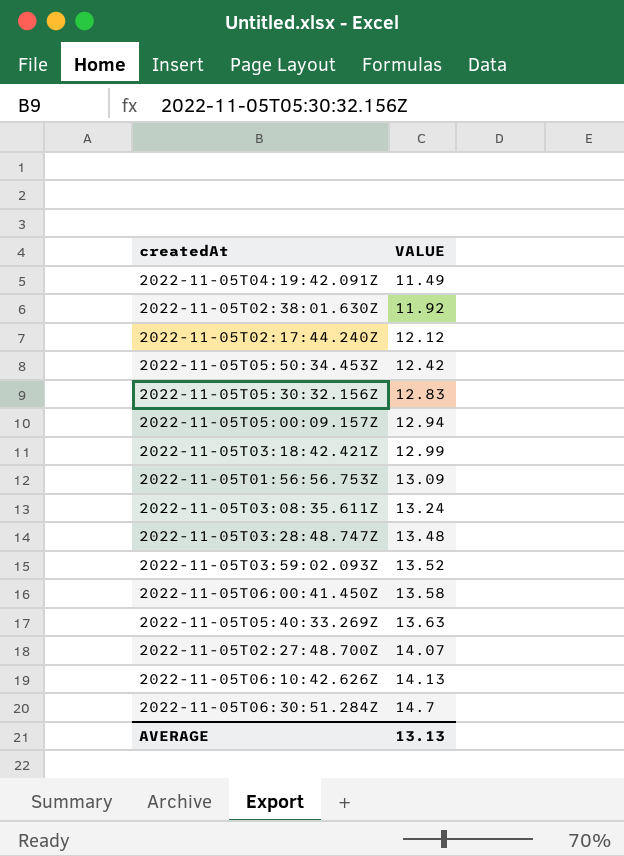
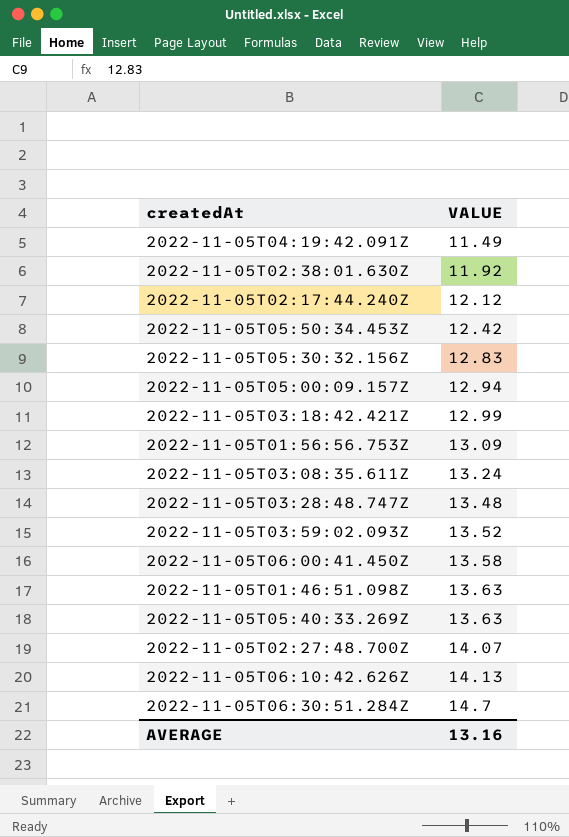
row 2022-11-05T01:46:51.098Z: none -> 13.63
AVERAGE | VALUE: 13.13 -> 13.16

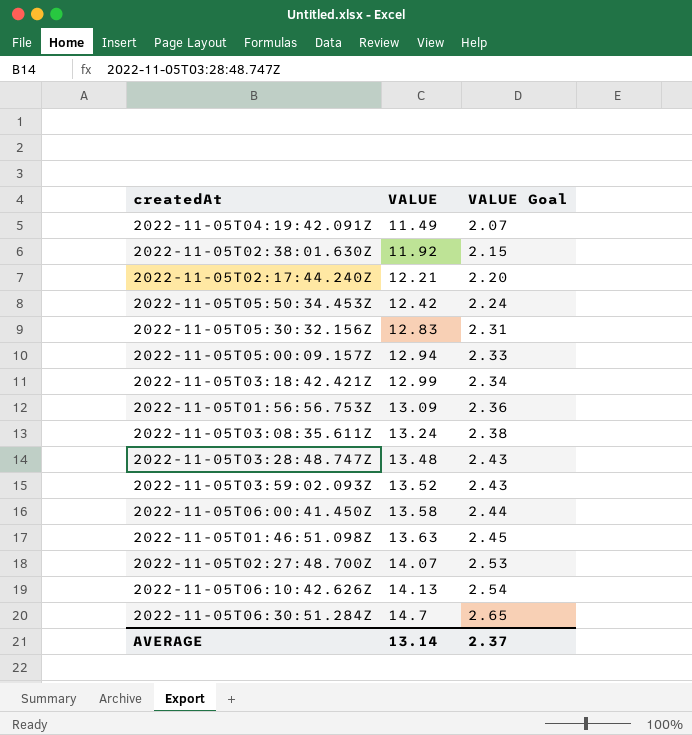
column VALUE Goal | formula: none -> [VALUE] * 0.18
row 2022-11-05T05:40:33.269Z: 13.63 -> none
2022-11-05T02:17:44.240Z | VALUE: 12.12 -> 12.21
AVERAGE | VALUE: 13.16 -> 13.14

